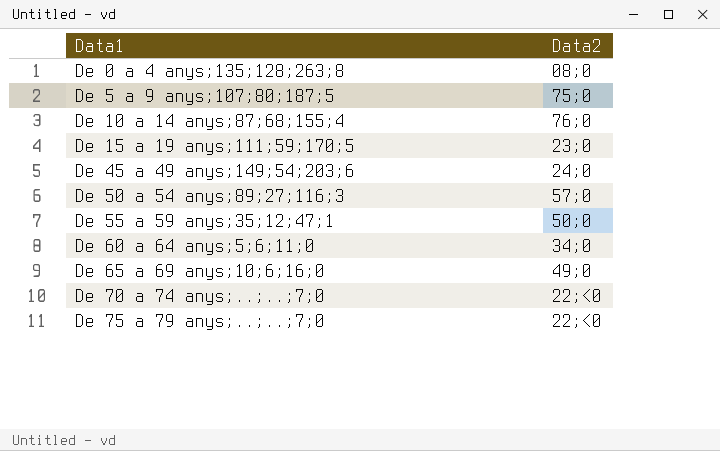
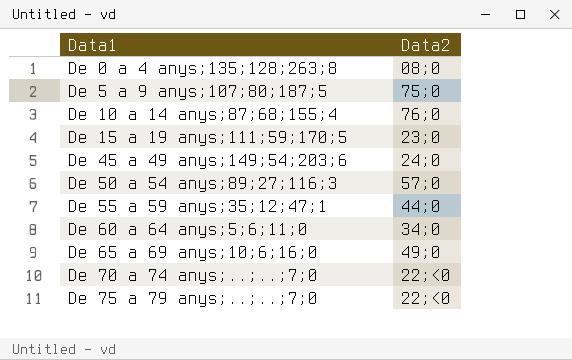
De 55 a 59 anys;35;12;47;1 | Data2: 50;0 -> 44;0

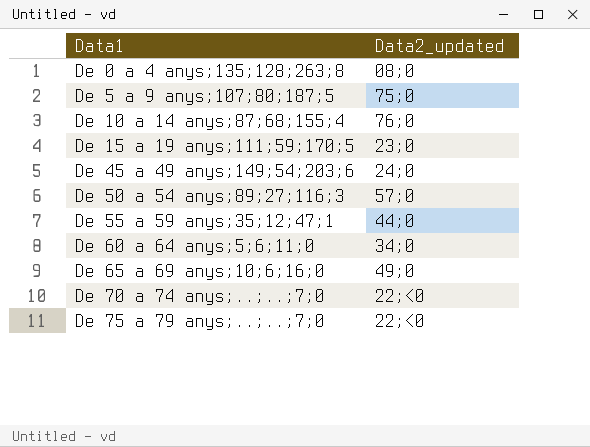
column name: Data2 -> Data2_updated

